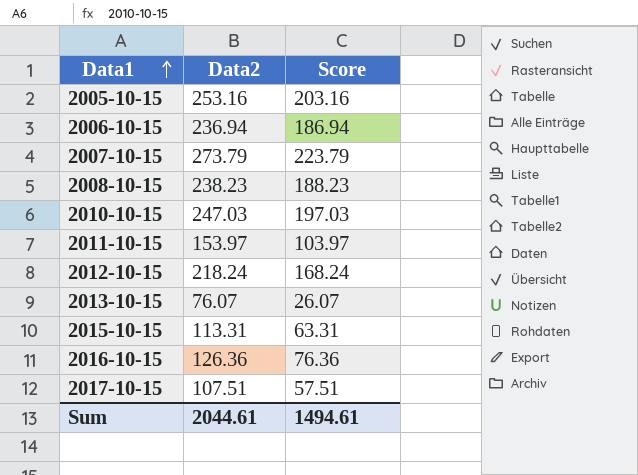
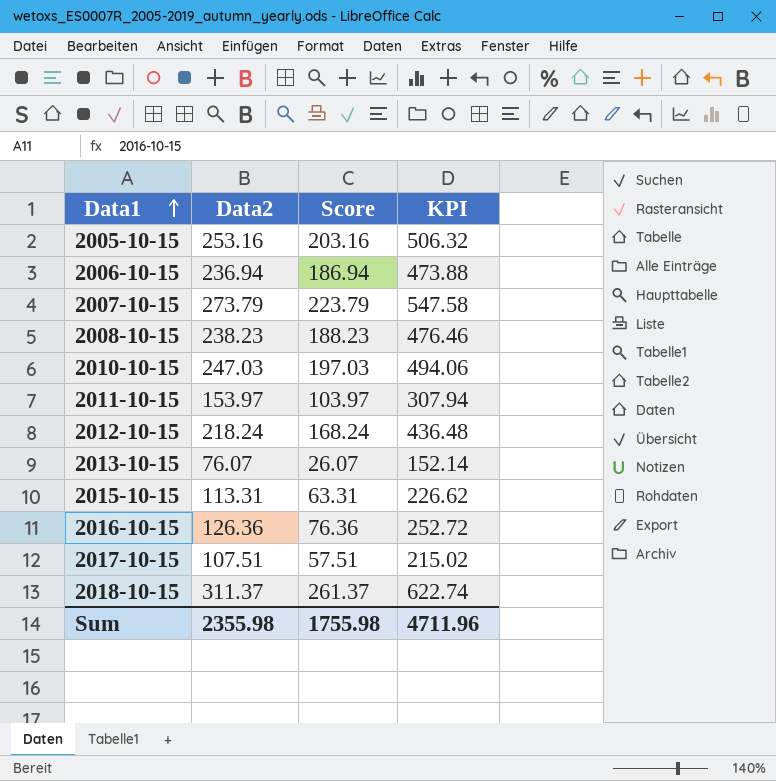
column KPI | formula: none -> [Data2] * 2
row 2018-10-15: none -> 311.37 | 261.37 | 622.74
Sum | Data2: 2044.61 -> 2355.98
Sum | Score: 1494.61 -> 1755.98

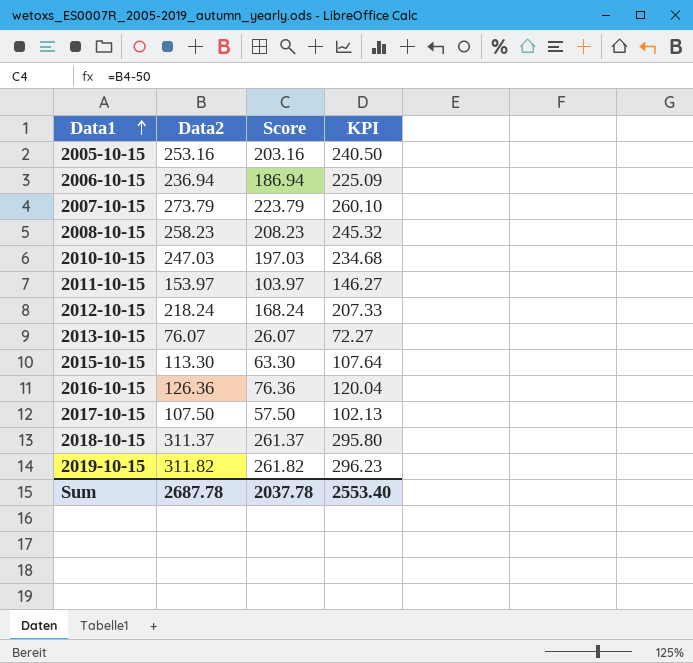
column KPI | formula: [Data2] * 2 -> [Data2] * 0.95
2008-10-15 | Data2: 238.23 -> 258.23
2008-10-15 | Score: 188.23 -> 208.23
2015-10-15 | Data2: 113.31 -> 113.30
2015-10-15 | Score: 63.31 -> 63.30
2017-10-15 | Data2: 107.51 -> 107.50
2017-10-15 | Score: 57.51 -> 57.50
row 2019-10-15: none -> 311.82 | 261.82 | 296.23
Sum | Data2: 2355.98 -> 2687.78
Sum | Score: 1755.98 -> 2037.78
Sum | KPI: 4711.96 -> 2553.40

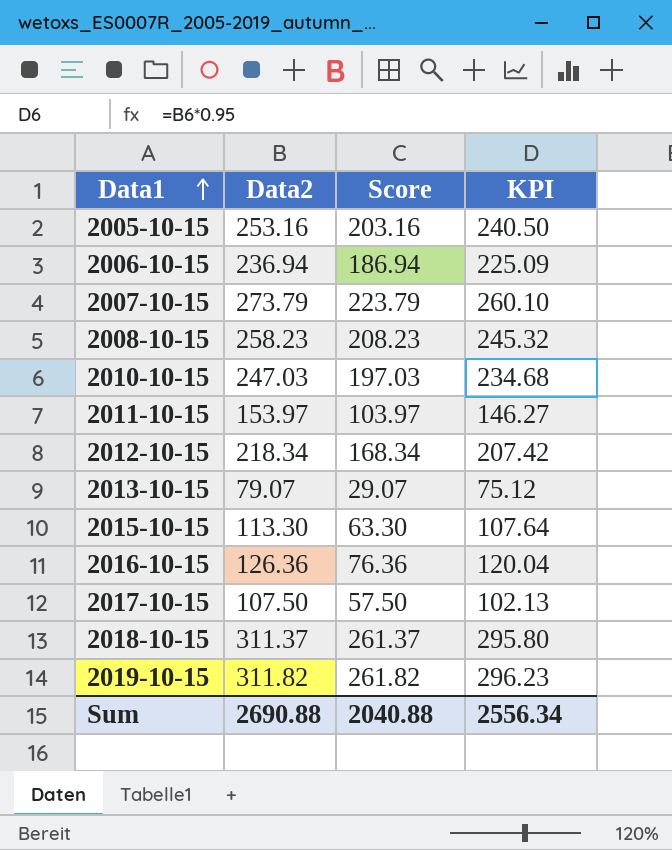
2012-10-15 | Data2: 218.24 -> 218.34
2012-10-15 | Score: 168.24 -> 168.34
2012-10-15 | KPI: 207.33 -> 207.42
2013-10-15 | Data2: 76.07 -> 79.07
2013-10-15 | Score: 26.07 -> 29.07
2013-10-15 | KPI: 72.27 -> 75.12
Sum | Data2: 2687.78 -> 2690.88
Sum | Score: 2037.78 -> 2040.88
Sum | KPI: 2553.40 -> 2556.34

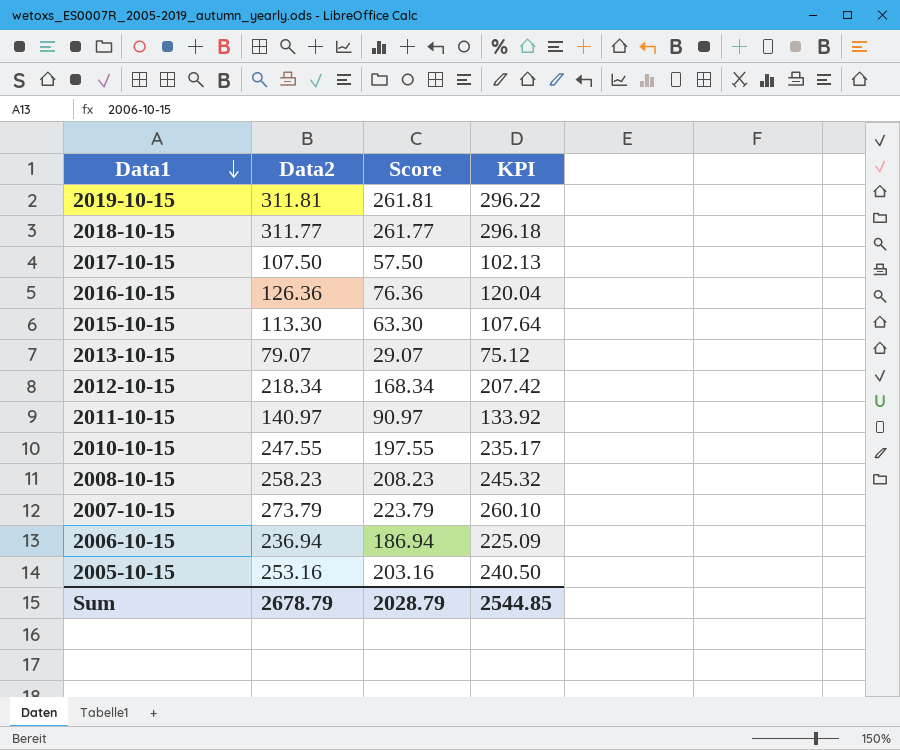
row order: Data1 ascending -> Data1 descending
2019-10-15 | Data2: 311.82 -> 311.81
2019-10-15 | Score: 261.82 -> 261.81
2019-10-15 | KPI: 296.23 -> 296.22
2018-10-15 | Data2: 311.37 -> 311.77
2018-10-15 | Score: 261.37 -> 261.77
2018-10-15 | KPI: 295.80 -> 296.18
2011-10-15 | Data2: 153.97 -> 140.97
2011-10-15 | Score: 103.97 -> 90.97
2011-10-15 | KPI: 146.27 -> 133.92
2010-10-15 | Data2: 247.03 -> 247.55
2010-10-15 | Score: 197.03 -> 197.55
2010-10-15 | KPI: 234.68 -> 235.17
Sum | Data2: 2690.88 -> 2678.79
Sum | Score: 2040.88 -> 2028.79
Sum | KPI: 2556.34 -> 2544.85

